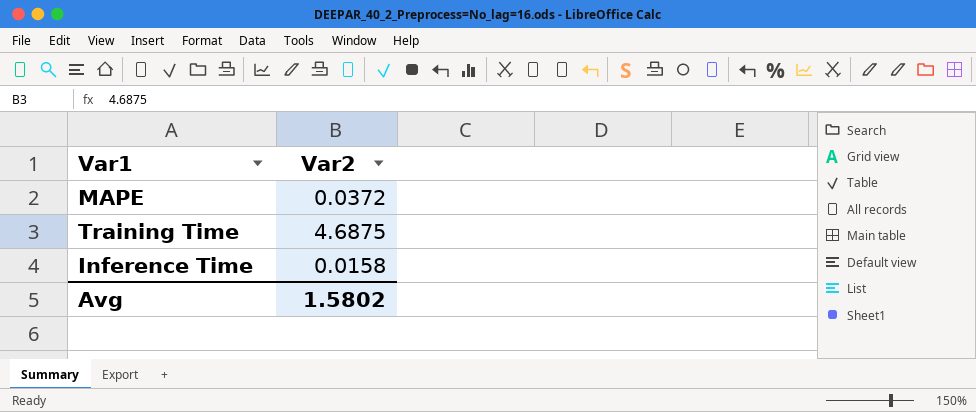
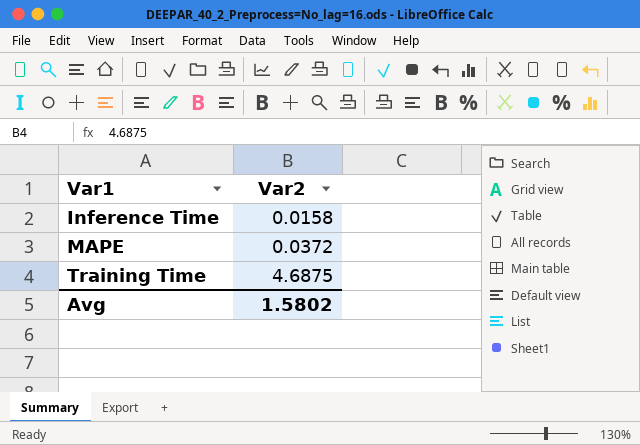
row order: none -> Var1 ascending

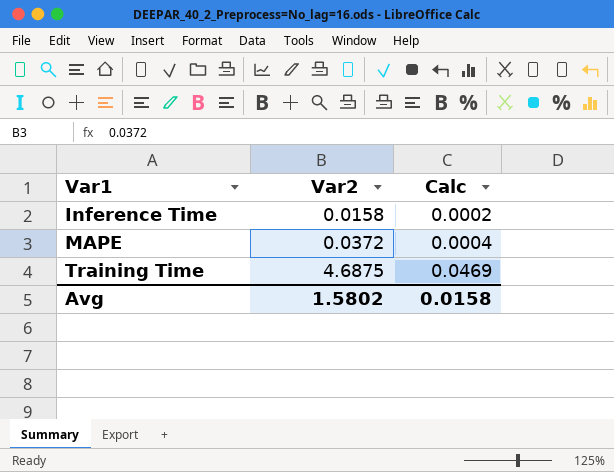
column Calc | formula: none -> [Var2] * 0.01

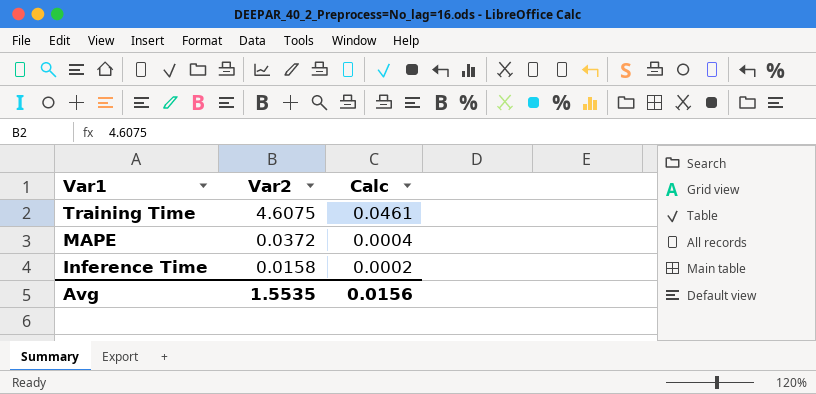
row order: Var1 ascending -> Var1 descending
Training Time | Var2: 4.6875 -> 4.6075
Training Time | Calc: 0.0469 -> 0.0461
Avg | Var2: 1.5802 -> 1.5535
Avg | Calc: 0.0158 -> 0.0156

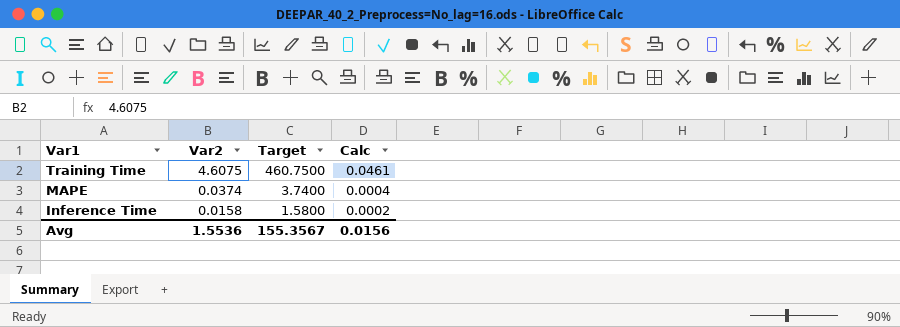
column Target | formula: none -> [Var2] * 100
MAPE | Var2: 0.0372 -> 0.0374
Avg | Var2: 1.5535 -> 1.5536

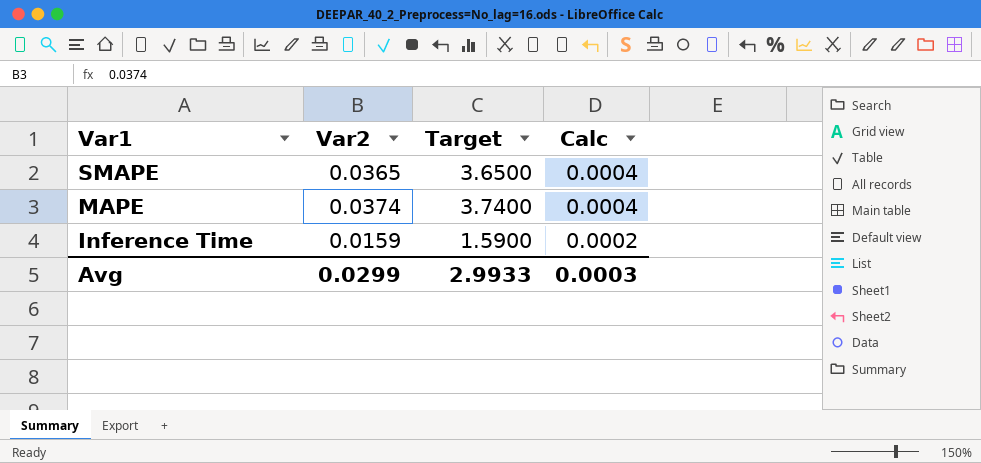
row Training Time: 4.6075 | 460.7500 | 0.0461 -> none
row SMAPE: none -> 0.0365 | 3.6500 | 0.0004
Inference Time | Var2: 0.0158 -> 0.0159
Inference Time | Target: 1.5800 -> 1.5900
Avg | Var2: 1.5536 -> 0.0299
Avg | Target: 155.3567 -> 2.9933
Avg | Calc: 0.0156 -> 0.0003

